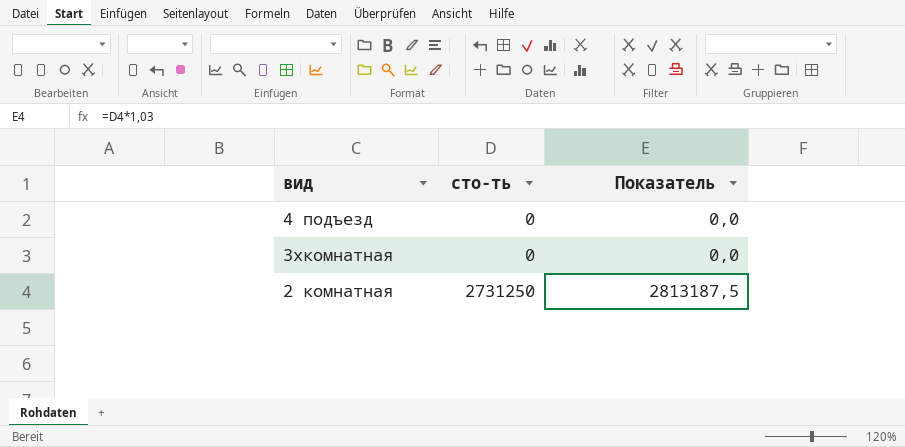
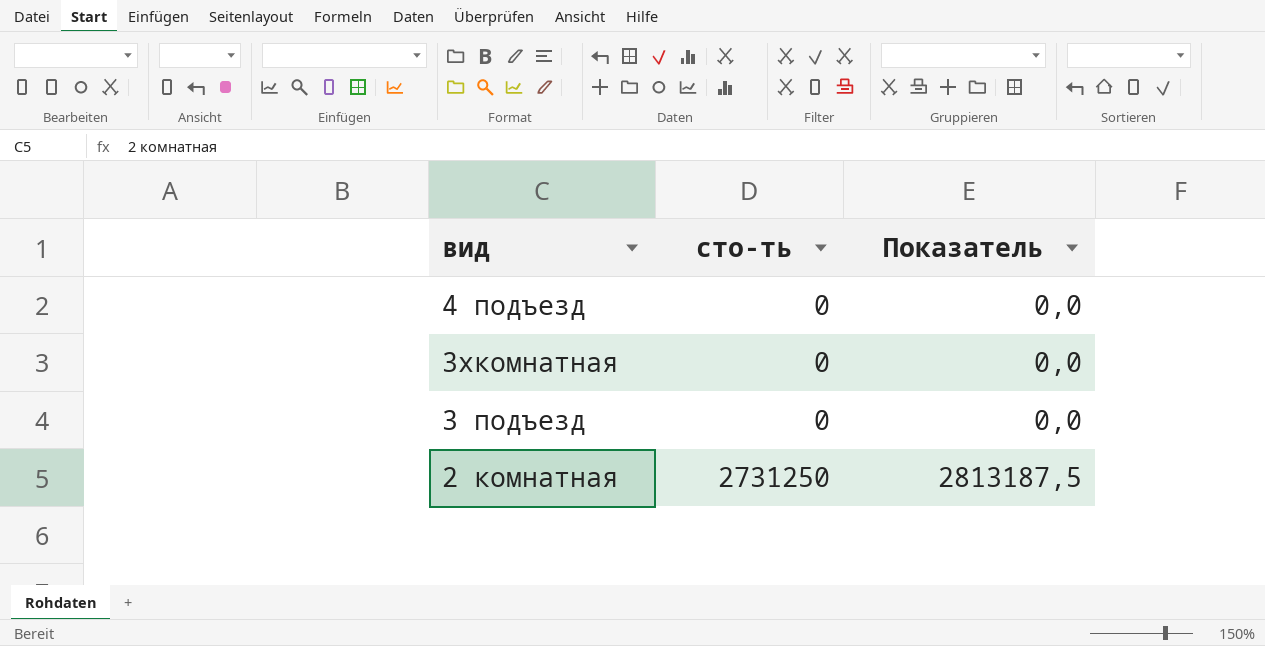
row 3 подъезд: none -> 0 | 0,0

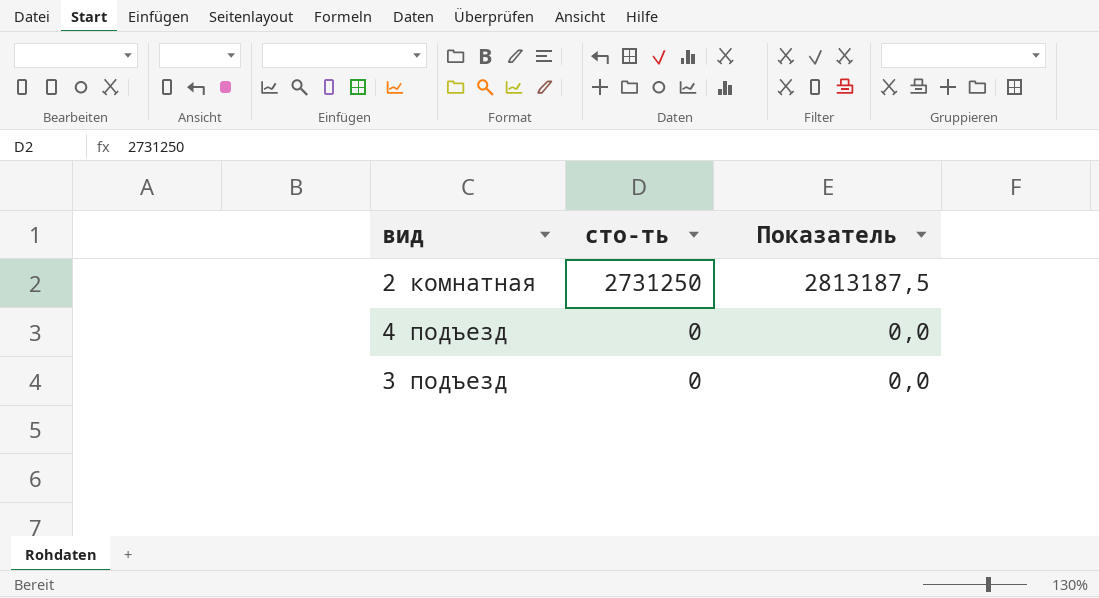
row order: вид descending -> сто-ть descending
row 3хкомнатная: 0 | 0,0 -> none

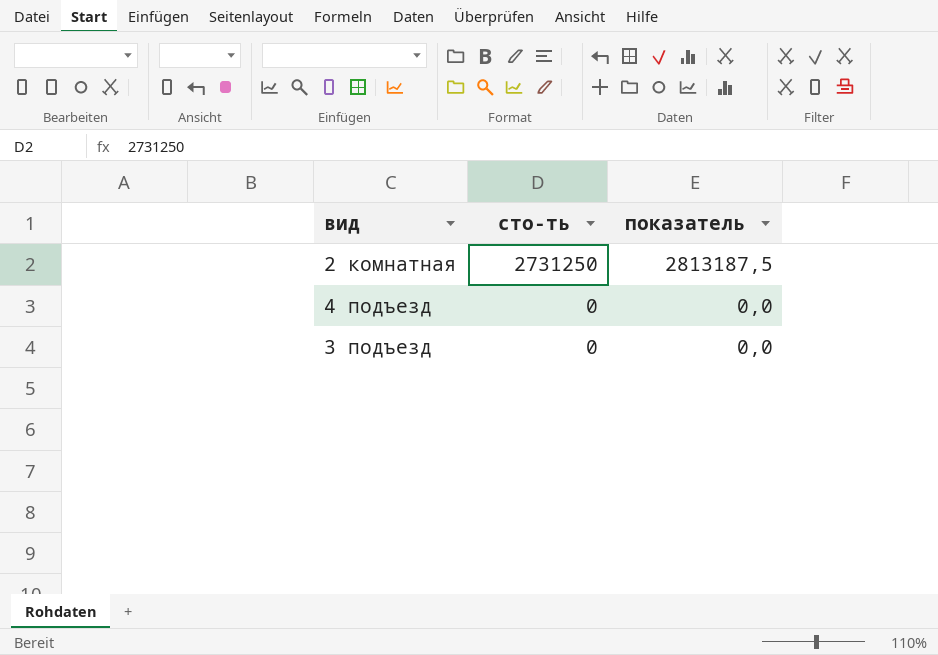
column name: Показатель -> показатель

